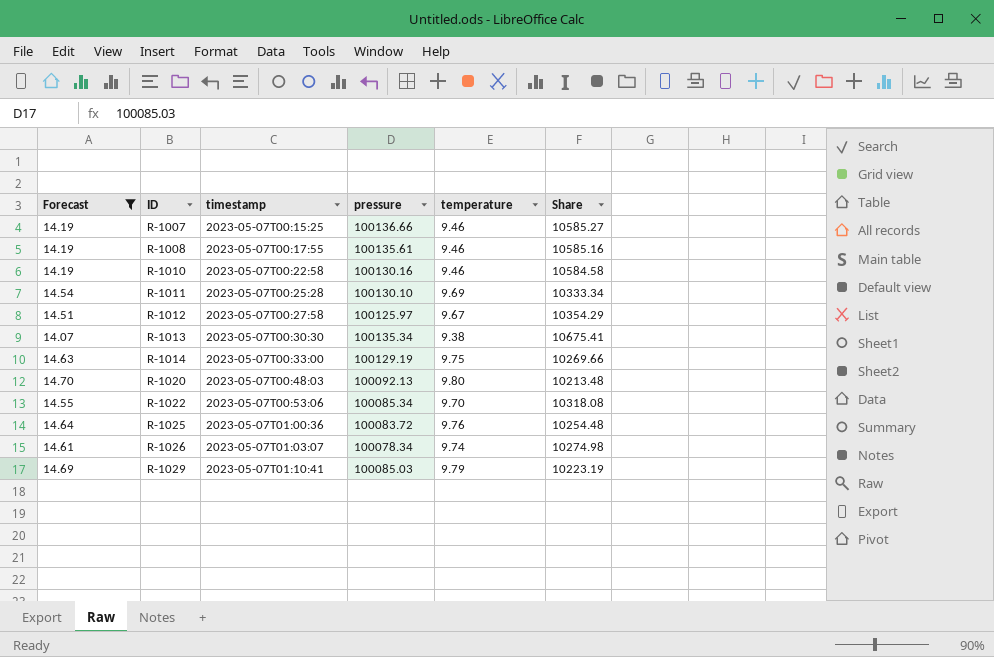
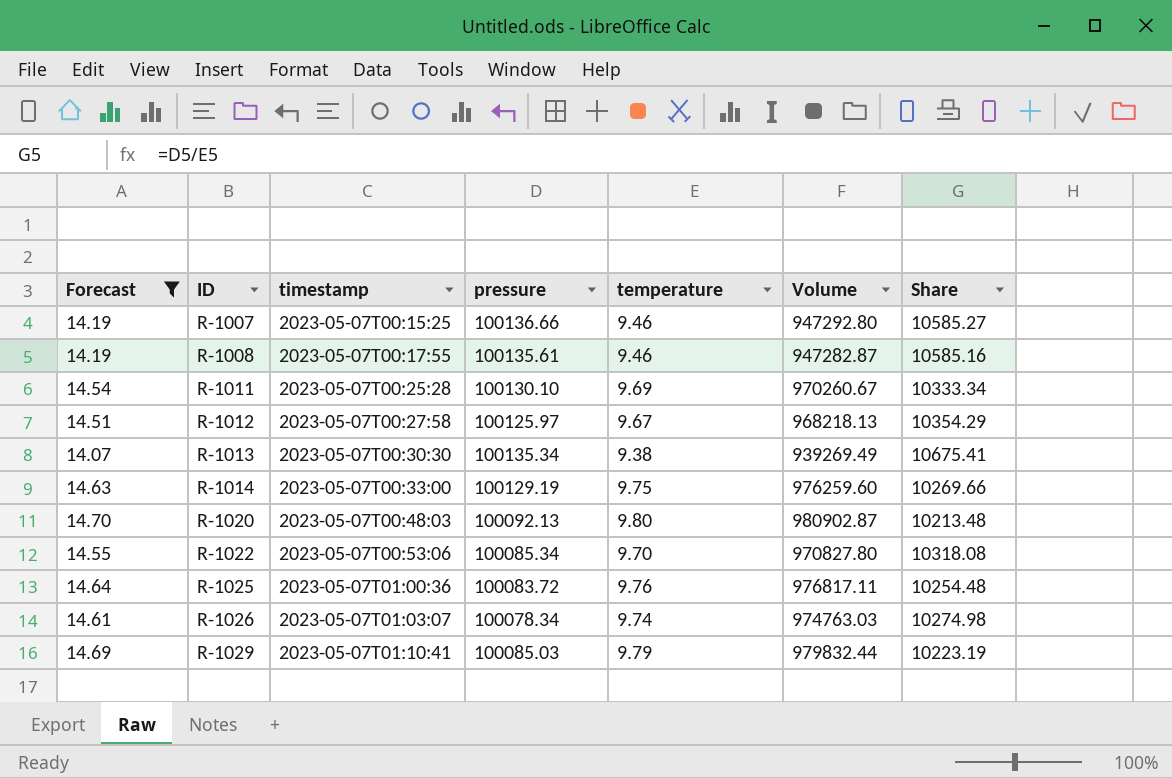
column Volume | formula: none -> [pressure] * [temperature]
row R-1010: 14.19 | 2023-05-07T00:22:58 | 100130.16 | 9.46 | 10584.58 -> none

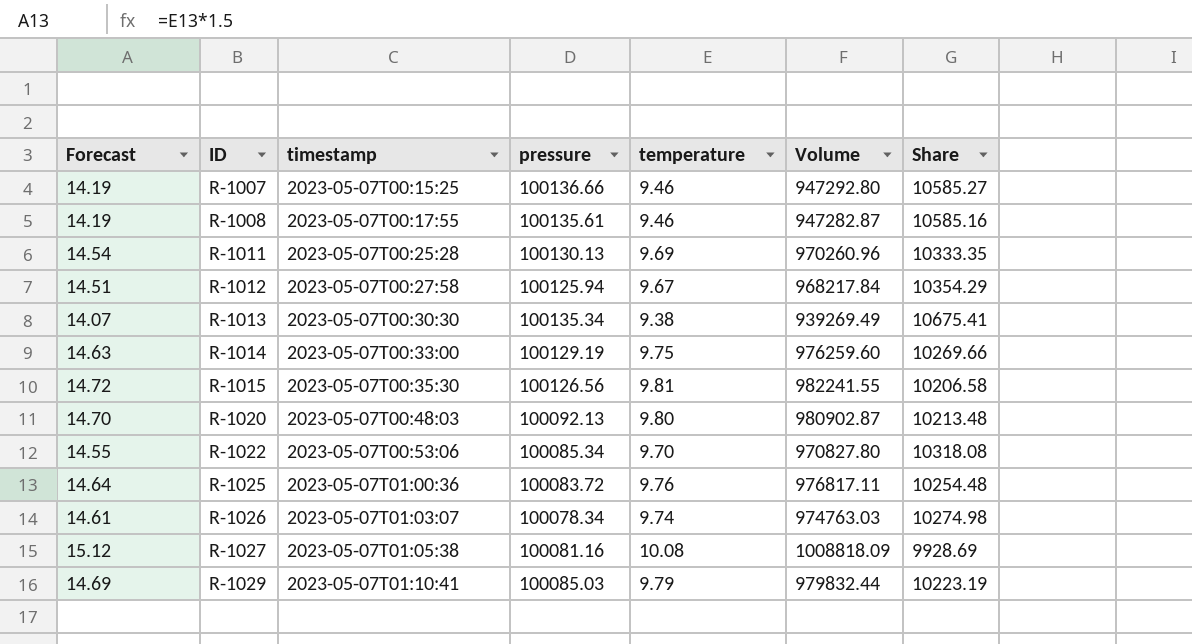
filter: Forecast <= 14.70 -> none
R-1011 | pressure: 100130.10 -> 100130.13
R-1011 | Volume: 970260.67 -> 970260.96
R-1011 | Share: 10333.34 -> 10333.35
R-1012 | pressure: 100125.97 -> 100125.94
R-1012 | Volume: 968218.13 -> 968217.84

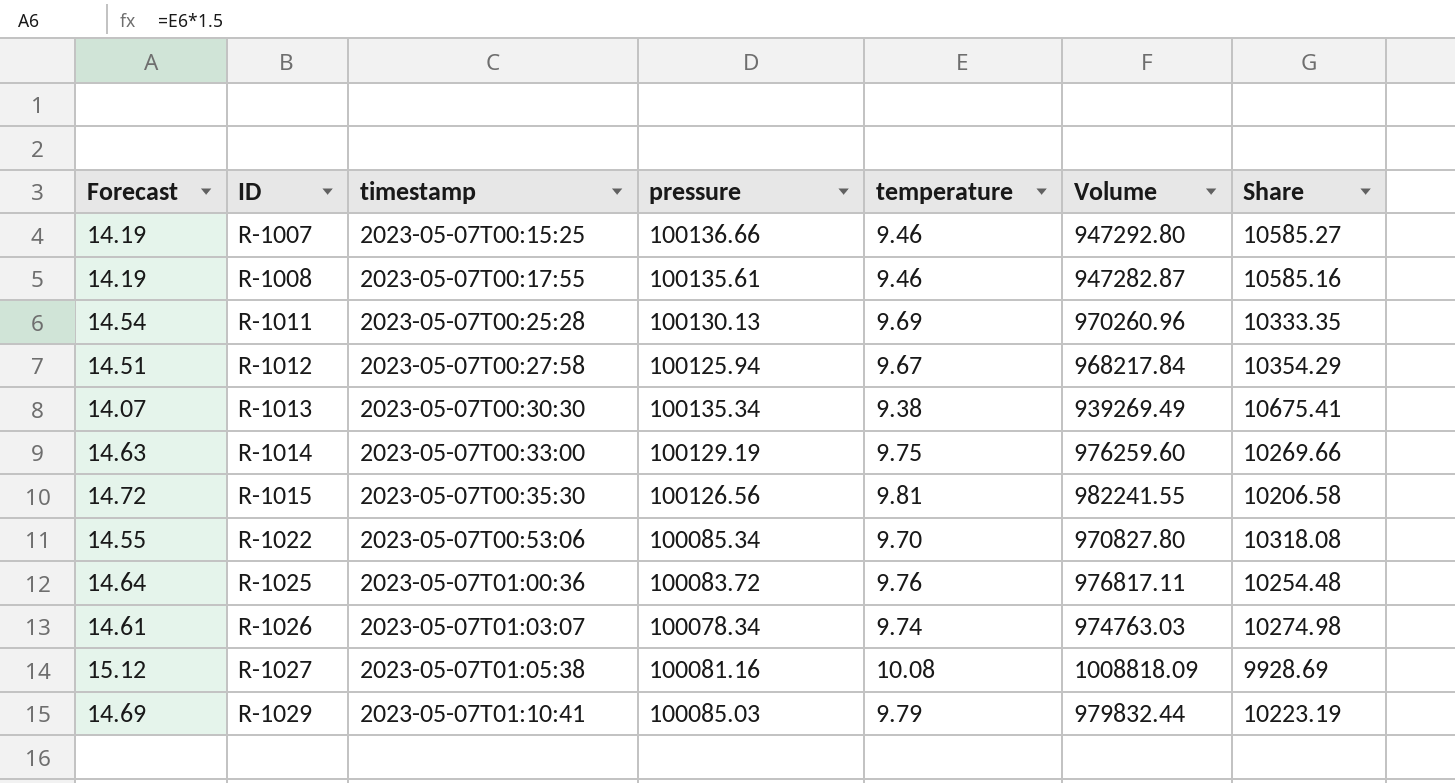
row R-1020: 14.70 | 2023-05-07T00:48:03 | 100092.13 | 9.80 | 980902.87 | 10213.48 -> none

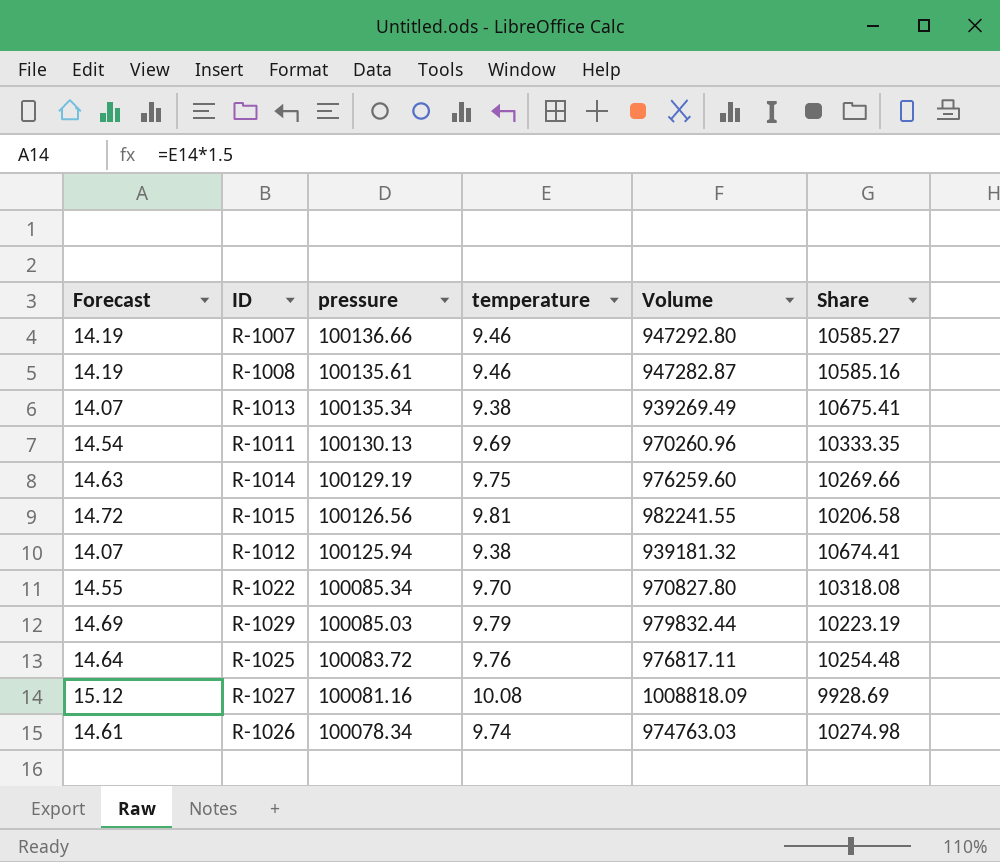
row order: ID ascending -> pressure descending
column timestamp | position: 3 -> none
R-1012 | Forecast: 14.51 -> 14.07
R-1012 | temperature: 9.67 -> 9.38
R-1012 | Volume: 968217.84 -> 939181.32
R-1012 | Share: 10354.29 -> 10674.41

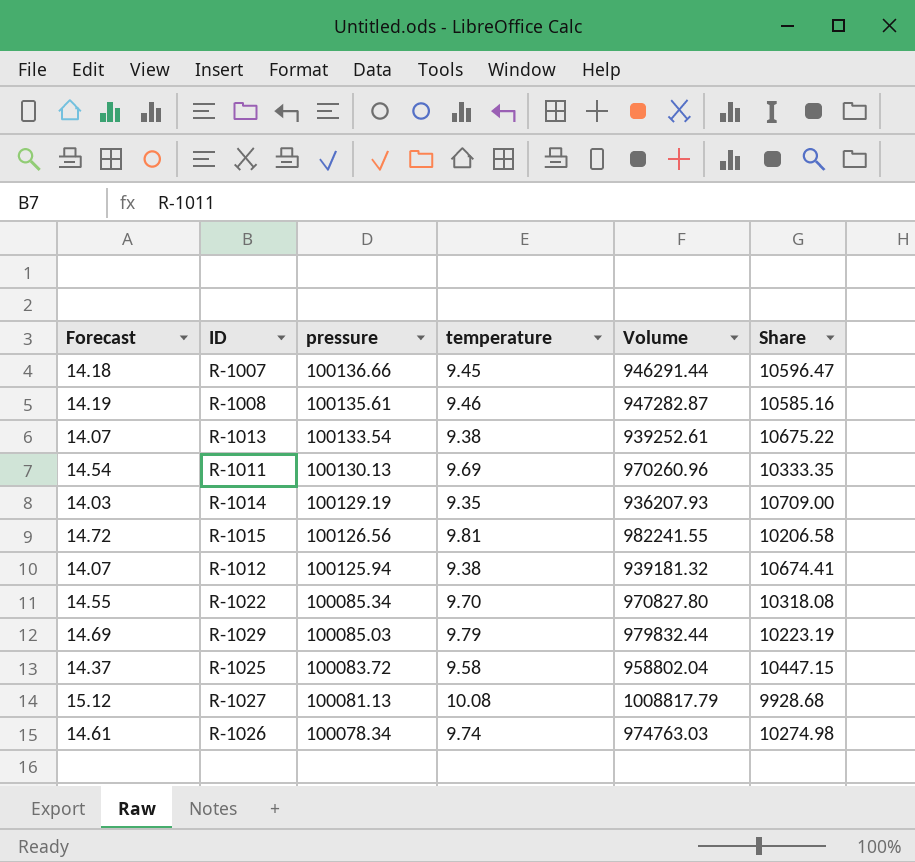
R-1007 | Forecast: 14.19 -> 14.18
R-1007 | temperature: 9.46 -> 9.45
R-1007 | Volume: 947292.80 -> 946291.44
R-1007 | Share: 10585.27 -> 10596.47
R-1013 | pressure: 100135.34 -> 100133.54
R-1013 | Volume: 939269.49 -> 939252.61
R-1013 | Share: 10675.41 -> 10675.22
R-1014 | Forecast: 14.63 -> 14.03
R-1014 | temperature: 9.75 -> 9.35
R-1014 | Volume: 976259.60 -> 936207.93
R-1014 | Share: 10269.66 -> 10709.00
R-1025 | Forecast: 14.64 -> 14.37
R-1025 | temperature: 9.76 -> 9.58
R-1025 | Volume: 976817.11 -> 958802.04
R-1025 | Share: 10254.48 -> 10447.15
R-1027 | pressure: 100081.16 -> 100081.13
R-1027 | Volume: 1008818.09 -> 1008817.79
R-1027 | Share: 9928.69 -> 9928.68

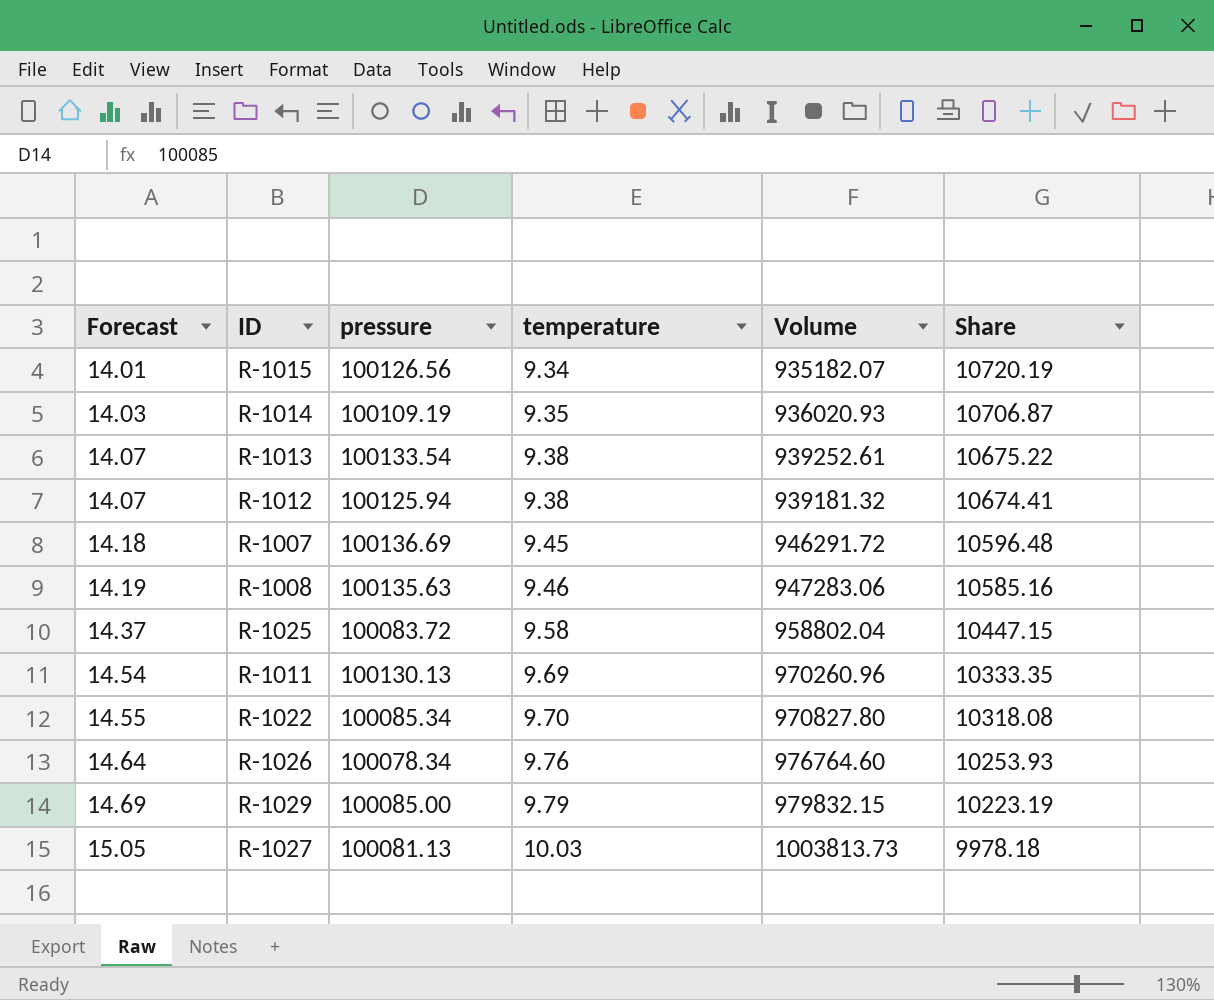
row order: pressure descending -> Forecast ascending
R-1015 | Forecast: 14.72 -> 14.01
R-1015 | temperature: 9.81 -> 9.34
R-1015 | Volume: 982241.55 -> 935182.07
R-1015 | Share: 10206.58 -> 10720.19
R-1014 | pressure: 100129.19 -> 100109.19
R-1014 | Volume: 936207.93 -> 936020.93
R-1014 | Share: 10709.00 -> 10706.87
R-1007 | pressure: 100136.66 -> 100136.69
R-1007 | Volume: 946291.44 -> 946291.72
R-1007 | Share: 10596.47 -> 10596.48
R-1008 | pressure: 100135.61 -> 100135.63
R-1008 | Volume: 947282.87 -> 947283.06
R-1026 | Forecast: 14.61 -> 14.64
R-1026 | temperature: 9.74 -> 9.76
R-1026 | Volume: 974763.03 -> 976764.60
R-1026 | Share: 10274.98 -> 10253.93
R-1029 | pressure: 100085.03 -> 100085.00
R-1029 | Volume: 979832.44 -> 979832.15
R-1027 | Forecast: 15.12 -> 15.05
R-1027 | temperature: 10.08 -> 10.03
R-1027 | Volume: 1008817.79 -> 1003813.73
R-1027 | Share: 9928.68 -> 9978.18

